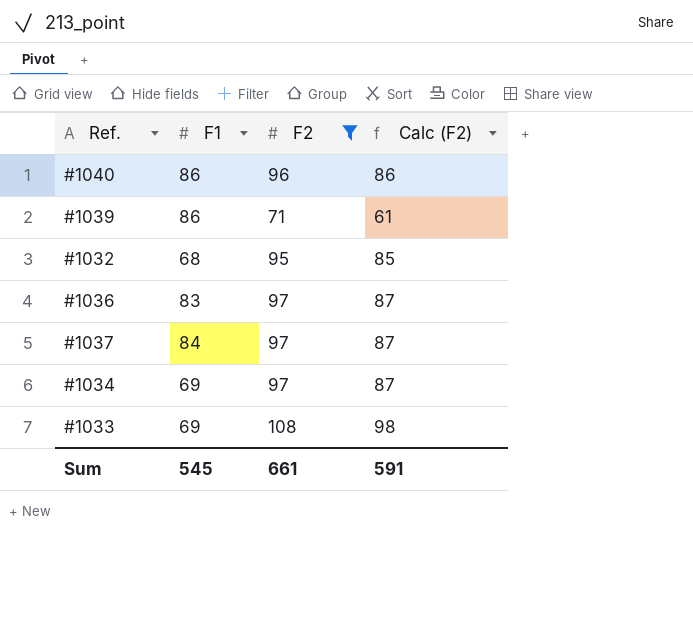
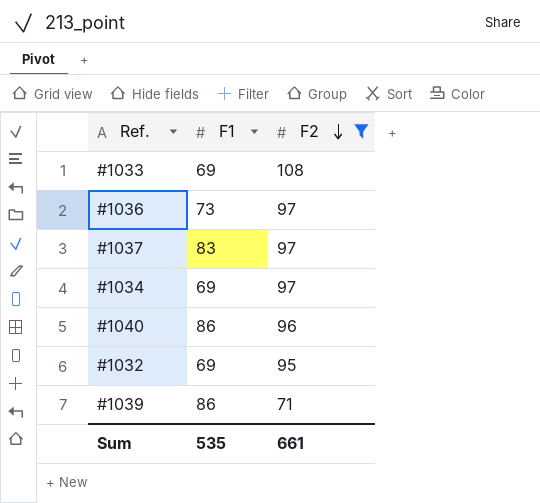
row order: none -> F2 descending
column Calc (F2) | formula: [F2] - 10 -> none
#1036 | F1: 83 -> 73
#1037 | F1: 84 -> 83
#1032 | F1: 68 -> 69
Sum | F1: 545 -> 535

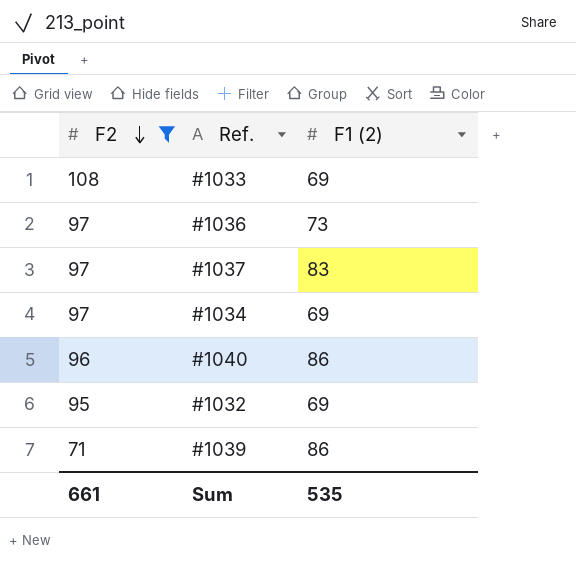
column F2 | position: 3 -> 1
column name: F1 -> F1 (2)

